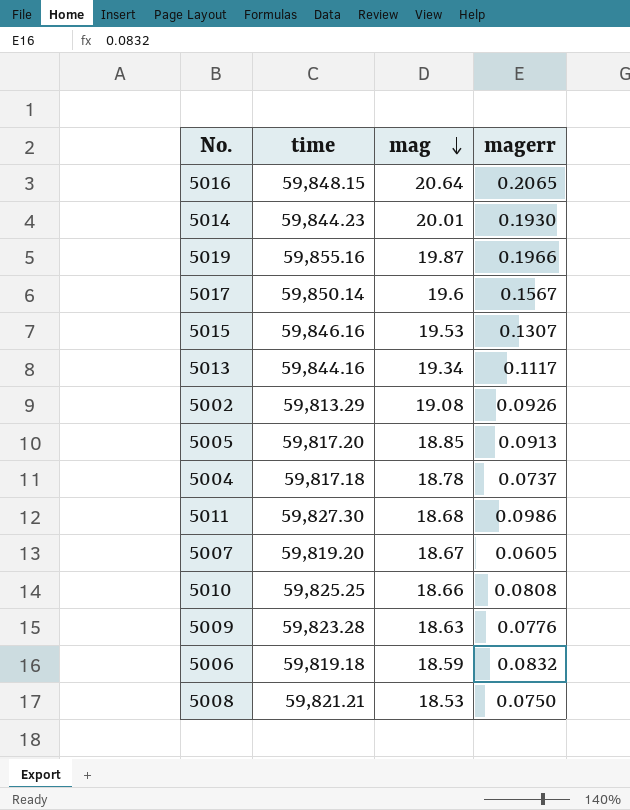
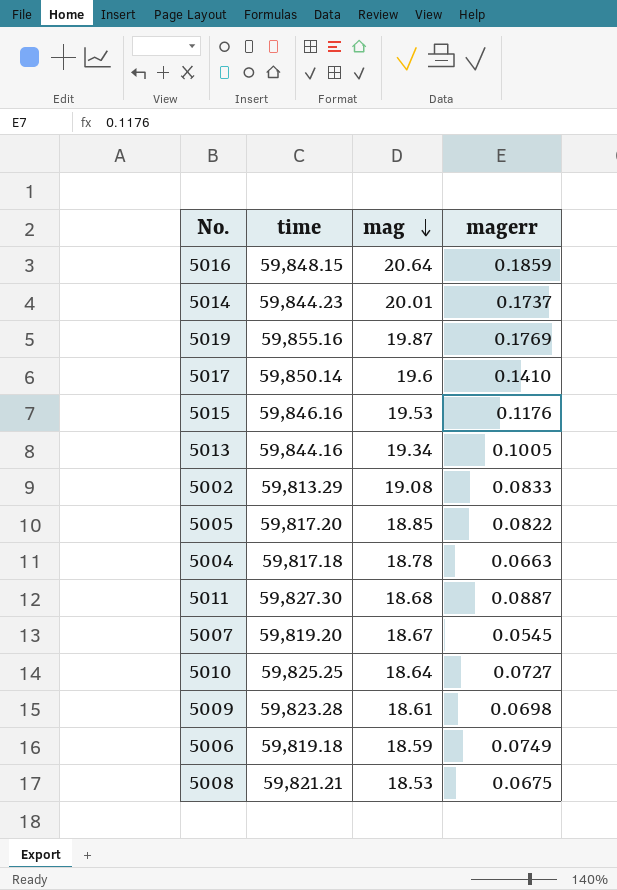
5016 | magerr: 0.2065 -> 0.1859
5014 | magerr: 0.1930 -> 0.1737
5019 | magerr: 0.1966 -> 0.1769
5017 | magerr: 0.1567 -> 0.1410
5015 | magerr: 0.1307 -> 0.1176
5013 | magerr: 0.1117 -> 0.1005
5002 | magerr: 0.0926 -> 0.0833
5005 | magerr: 0.0913 -> 0.0822
5004 | magerr: 0.0737 -> 0.0663
5011 | magerr: 0.0986 -> 0.0887
5007 | magerr: 0.0605 -> 0.0545
5010 | mag: 18.66 -> 18.64
5010 | magerr: 0.0808 -> 0.0727
5009 | mag: 18.63 -> 18.61
5009 | magerr: 0.0776 -> 0.0698
5006 | magerr: 0.0832 -> 0.0749
5008 | magerr: 0.0750 -> 0.0675

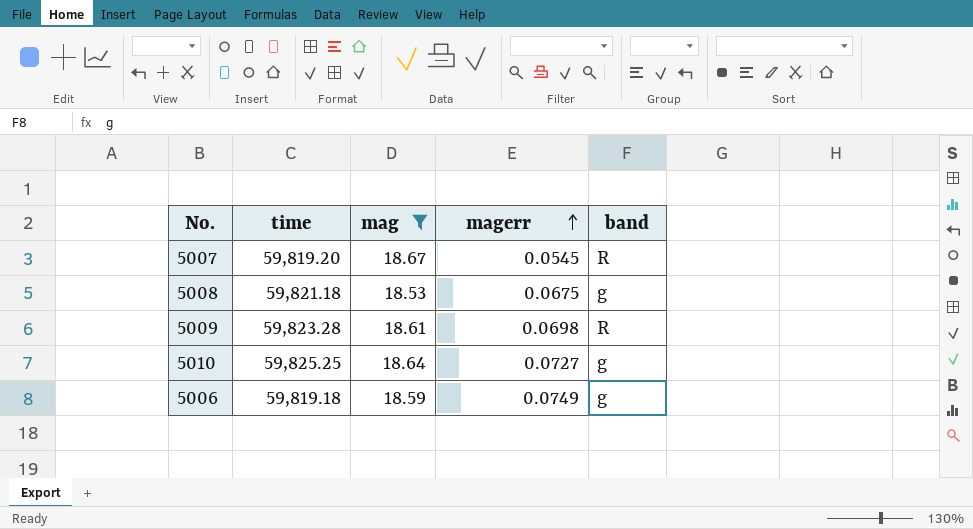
filter: none -> mag <= 18.67
row order: mag descending -> magerr ascending
column band | position: none -> 5
5008 | time: 59,821.21 -> 59,821.18

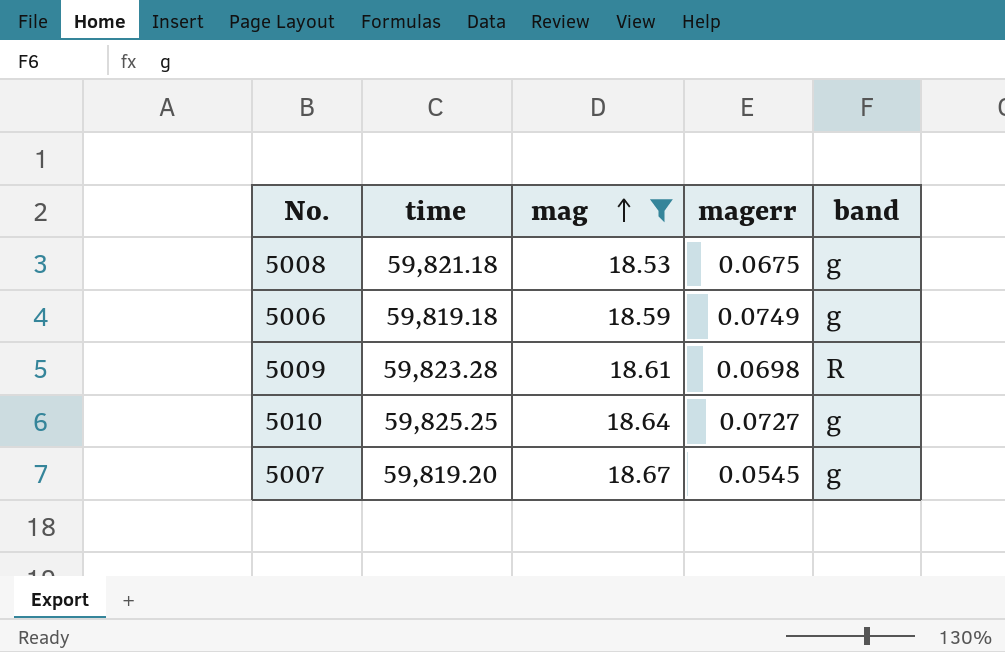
row order: magerr ascending -> mag ascending
5007 | band: R -> g

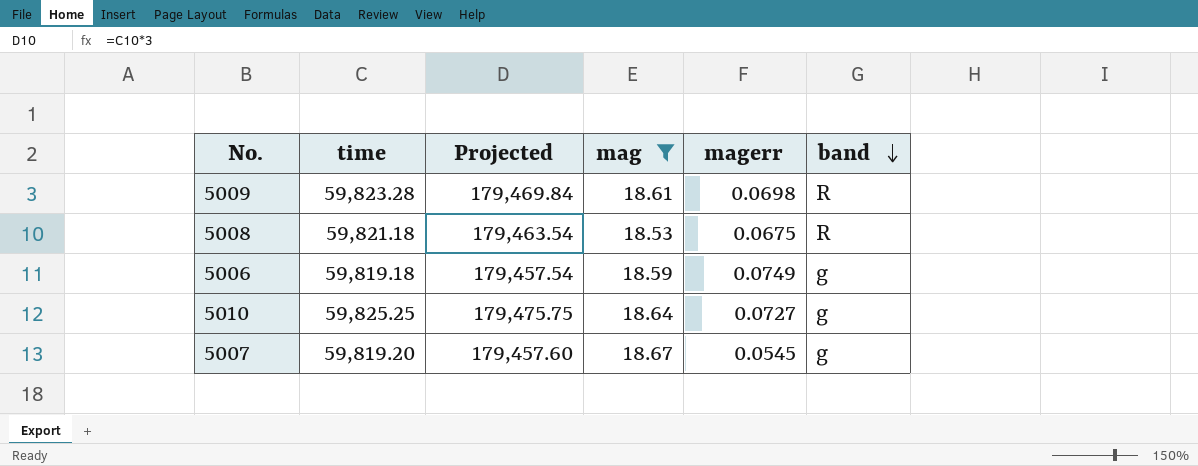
row order: mag ascending -> band descending
column Projected | formula: none -> [time] * 3
5008 | band: g -> R

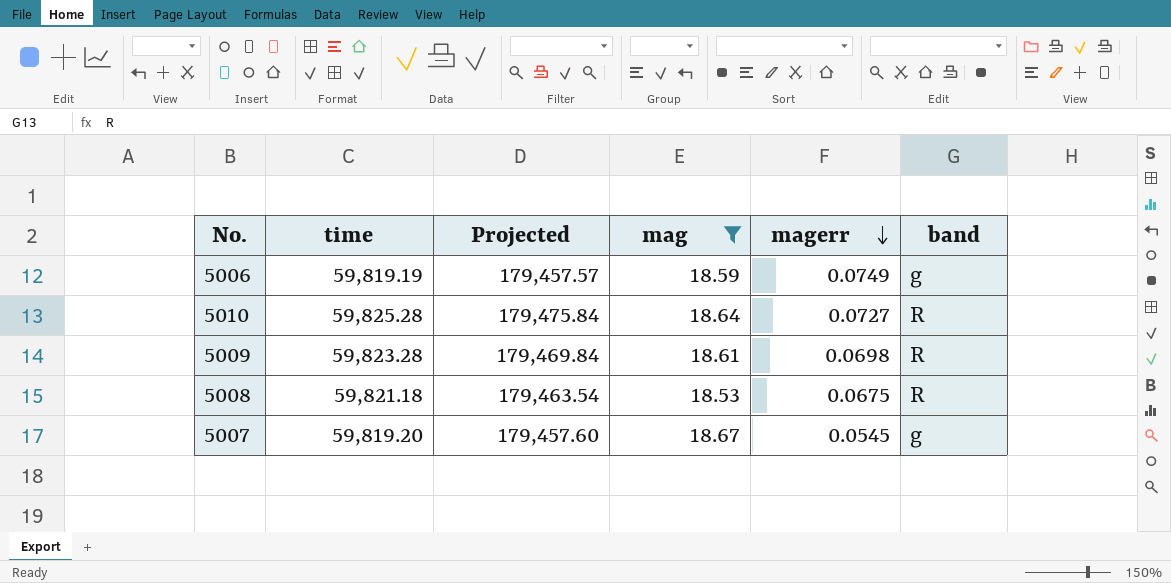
row order: band descending -> magerr descending
5006 | time: 59,819.18 -> 59,819.19
5006 | Projected: 179,457.54 -> 179,457.57
5010 | time: 59,825.25 -> 59,825.28
5010 | Projected: 179,475.75 -> 179,475.84
5010 | band: g -> R

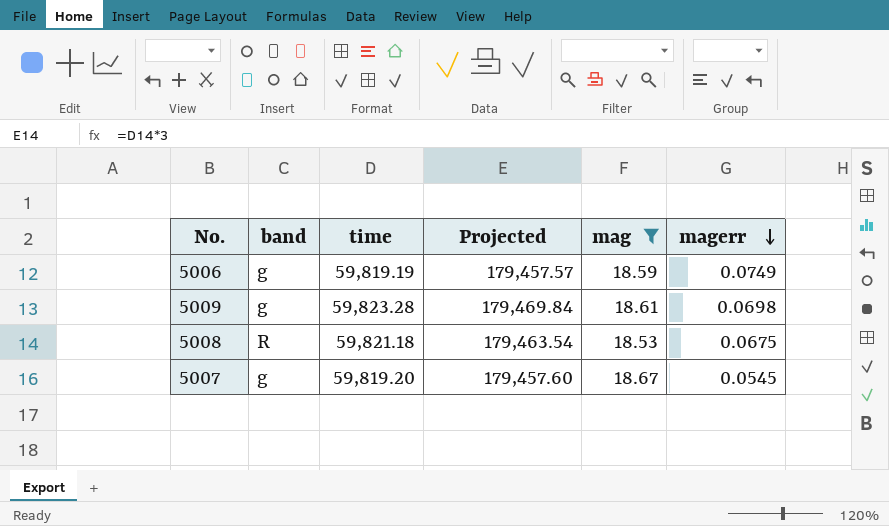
column band | position: 6 -> 2
row 5010: 59,825.28 | 179,475.84 | 18.64 | 0.0727 | R -> none
5009 | band: R -> g

